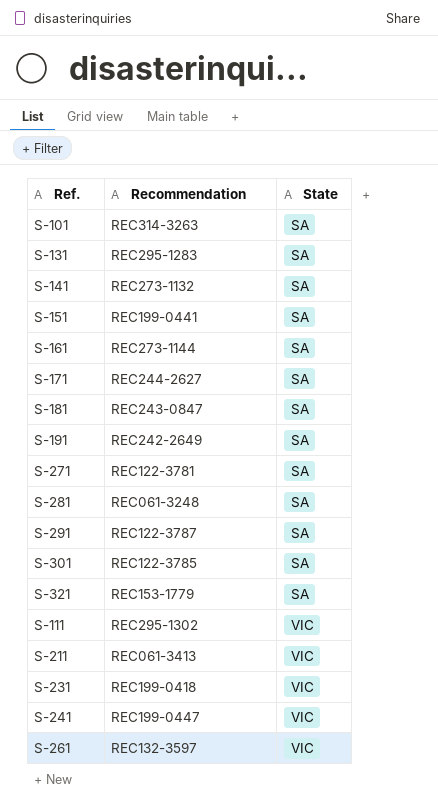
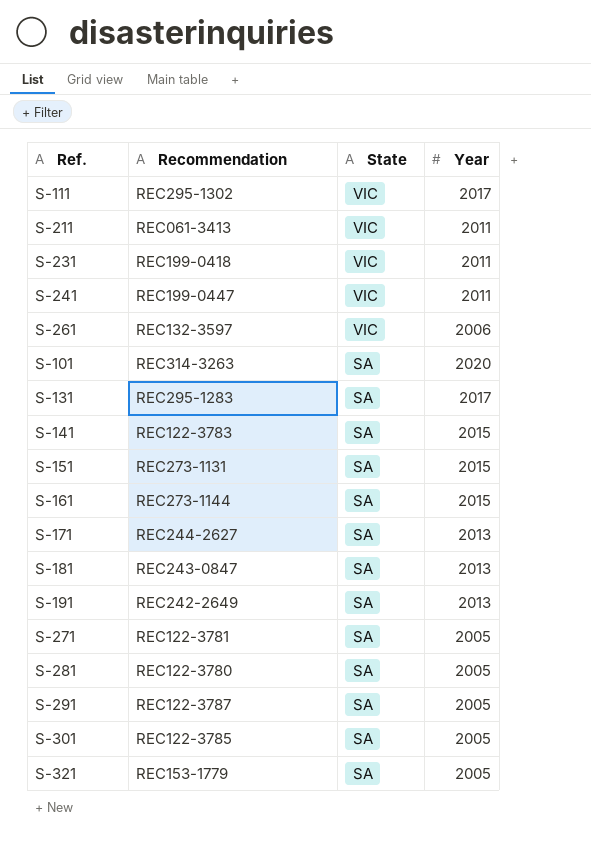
row order: State ascending -> State descending
column Year | position: none -> 4
S-141 | Recommendation: REC273-1132 -> REC122-3783
S-151 | Recommendation: REC199-0441 -> REC273-1131
S-281 | Recommendation: REC061-3248 -> REC122-3780

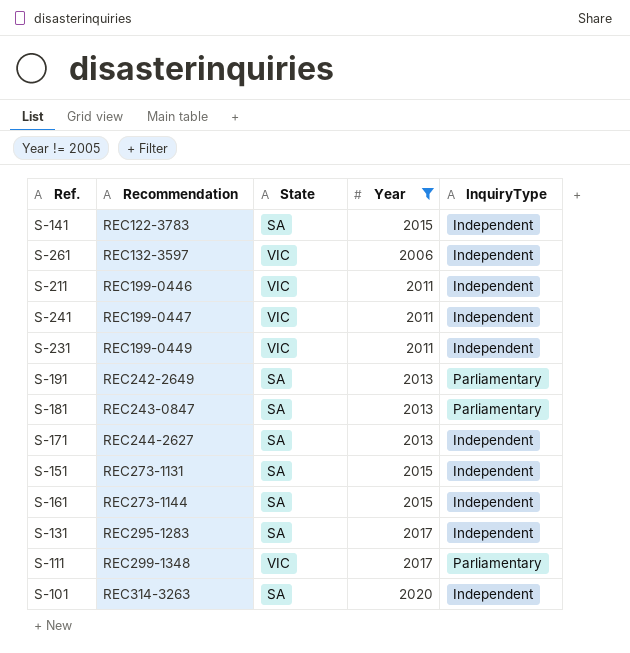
filter: none -> Year != 2005
row order: State descending -> Recommendation ascending
column InquiryType | position: none -> 5
S-211 | Recommendation: REC061-3413 -> REC199-0446
S-231 | Recommendation: REC199-0418 -> REC199-0449
S-111 | Recommendation: REC295-1302 -> REC299-1348

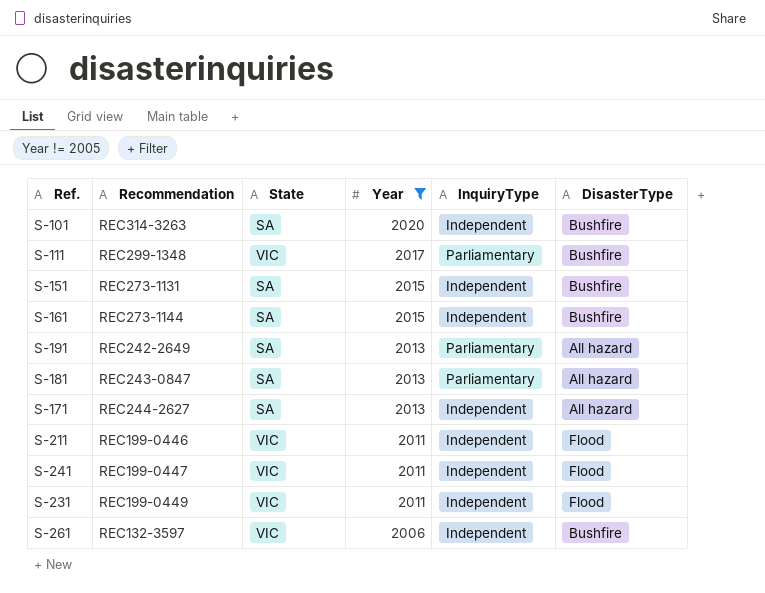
row order: Recommendation ascending -> Year descending
column DisasterType | position: none -> 6
row S-141: REC122-3783 | SA | 2015 | Independent -> none
row S-131: REC295-1283 | SA | 2017 | Independent -> none

